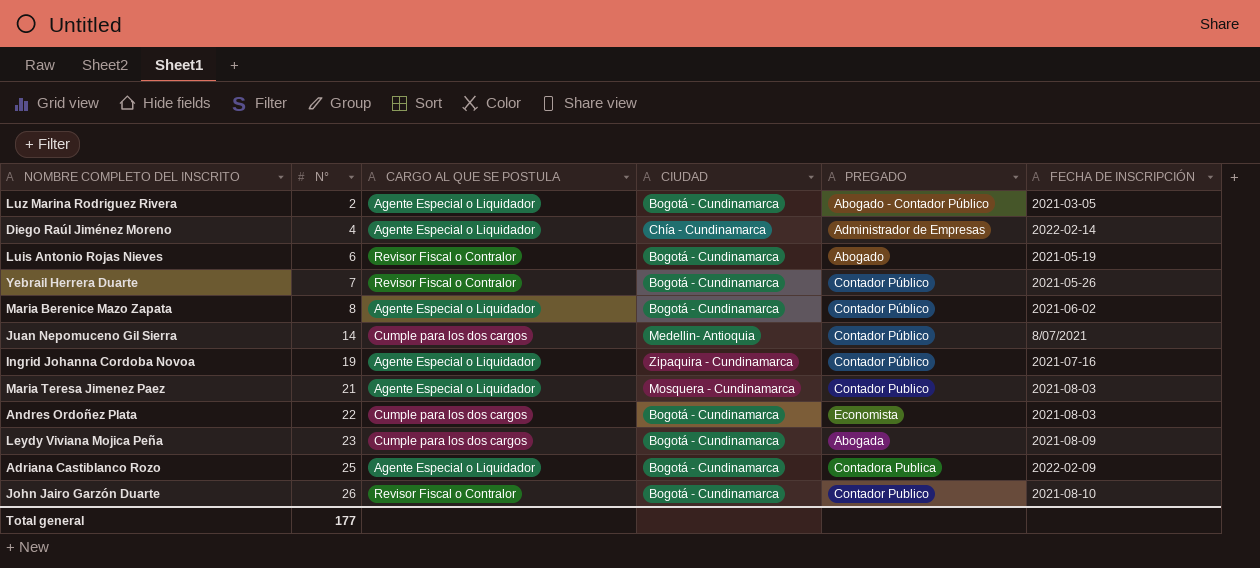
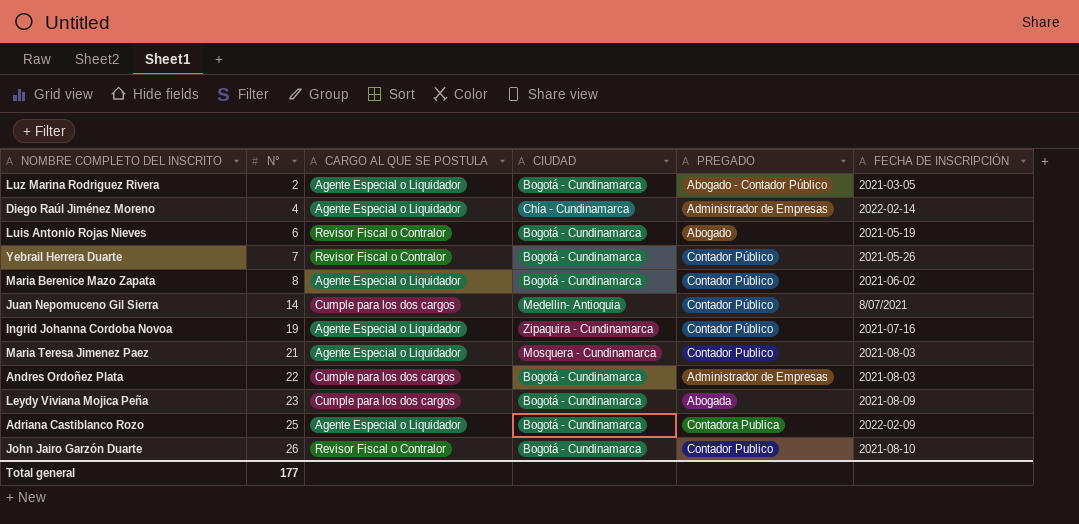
Andres Ordoñez Plata | PREGADO: Economista -> Administrador de Empresas

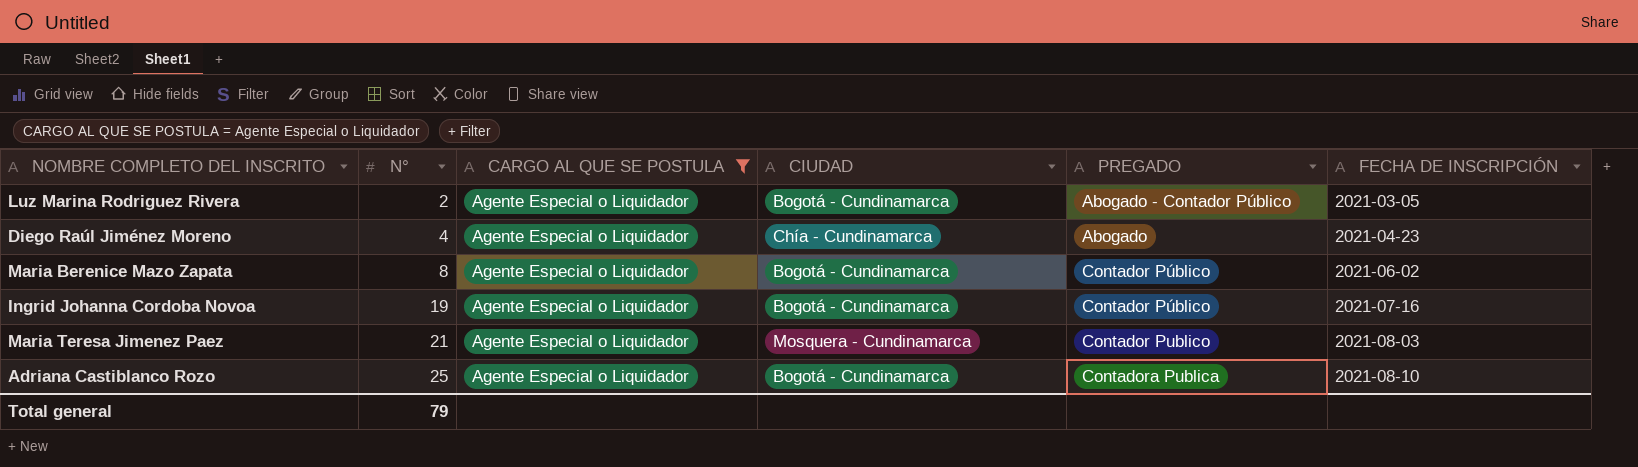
filter: none -> CARGO AL QUE SE POSTULA = Agente Especial o Liquidador
Diego Raúl Jiménez Moreno | PREGADO: Administrador de Empresas -> Abogado
Diego Raúl Jiménez Moreno | FECHA DE INSCRIPCIÓN: 2022-02-14 -> 2021-04-23
Ingrid Johanna Cordoba Novoa | CIUDAD: Zipaquira - Cundinamarca -> Bogotá - Cundinamarca
Adriana Castiblanco Rozo | FECHA DE INSCRIPCIÓN: 2022-02-09 -> 2021-08-10
Total general | N°: 177 -> 79

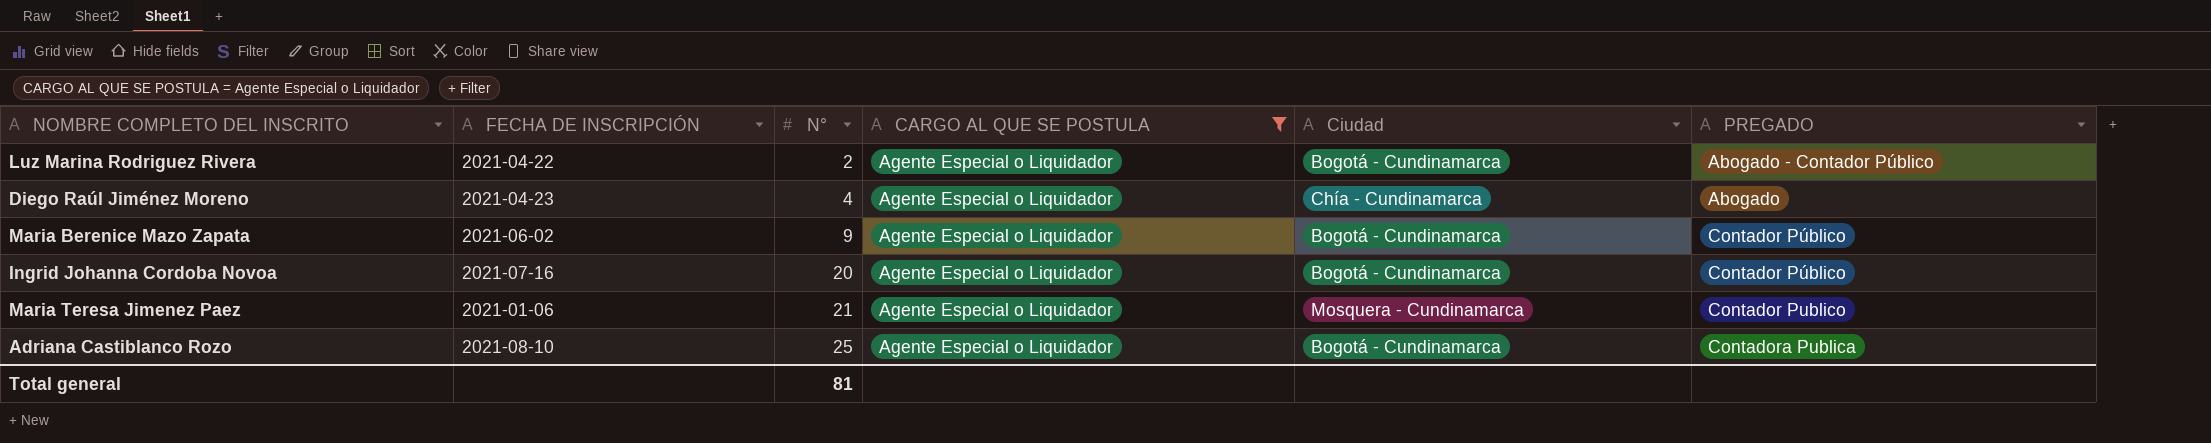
column FECHA DE INSCRIPCIÓN | position: 6 -> 2
column name: CIUDAD -> Ciudad
Luz Marina Rodriguez Rivera | FECHA DE INSCRIPCIÓN: 2021-03-05 -> 2021-04-22
Maria Berenice Mazo Zapata | N°: 8 -> 9
Ingrid Johanna Cordoba Novoa | N°: 19 -> 20
Maria Teresa Jimenez Paez | FECHA DE INSCRIPCIÓN: 2021-08-03 -> 2021-01-06
Total general | N°: 79 -> 81

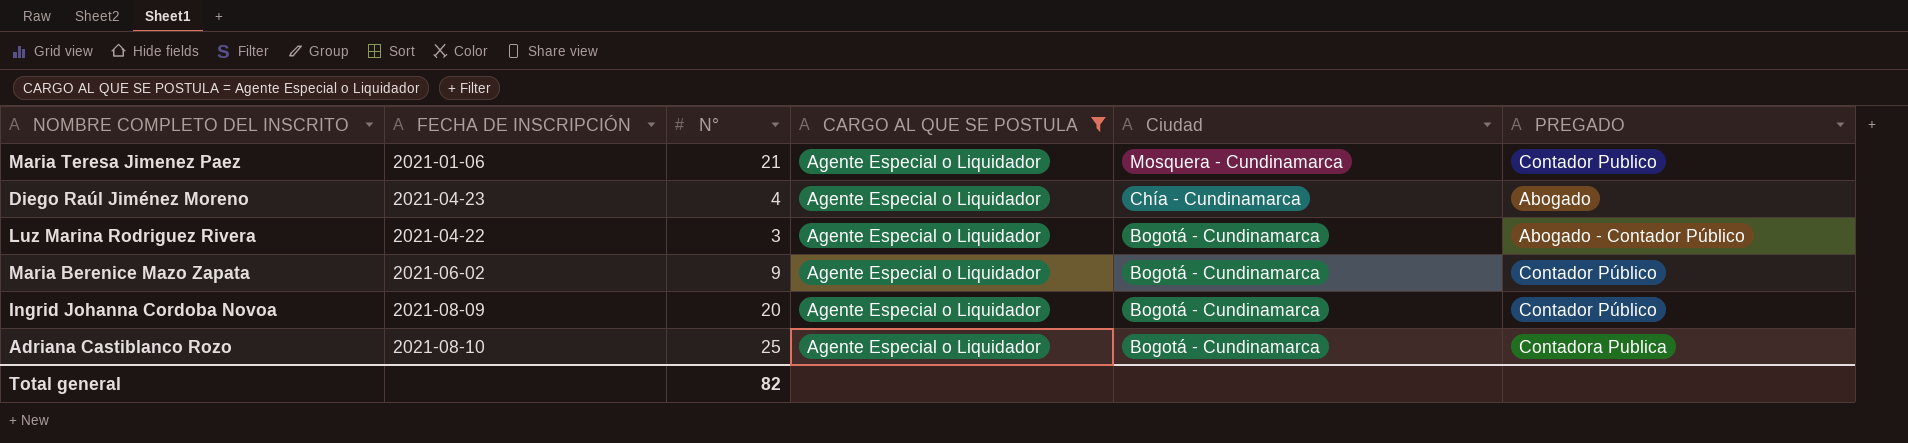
row order: N° ascending -> Ciudad descending
Luz Marina Rodriguez Rivera | N°: 2 -> 3
Ingrid Johanna Cordoba Novoa | FECHA DE INSCRIPCIÓN: 2021-07-16 -> 2021-08-09
Total general | N°: 81 -> 82

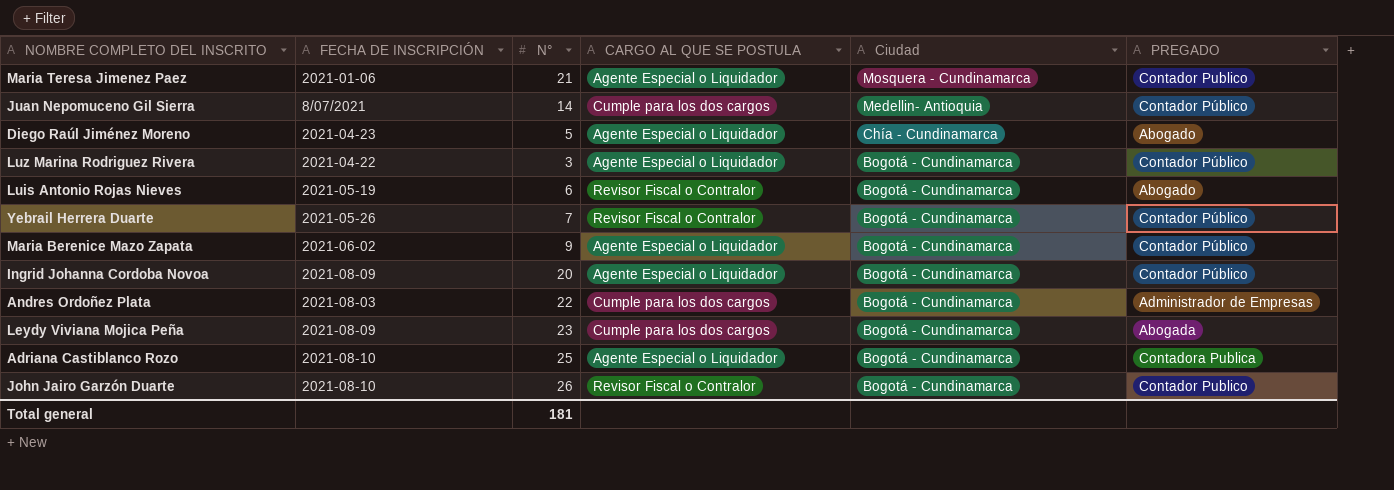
filter: CARGO AL QUE SE POSTULA = Agente Especial o Liquidador -> none
Diego Raúl Jiménez Moreno | N°: 4 -> 5
Luz Marina Rodriguez Rivera | PREGADO: Abogado - Contador Público -> Contador Público
Total general | N°: 82 -> 181

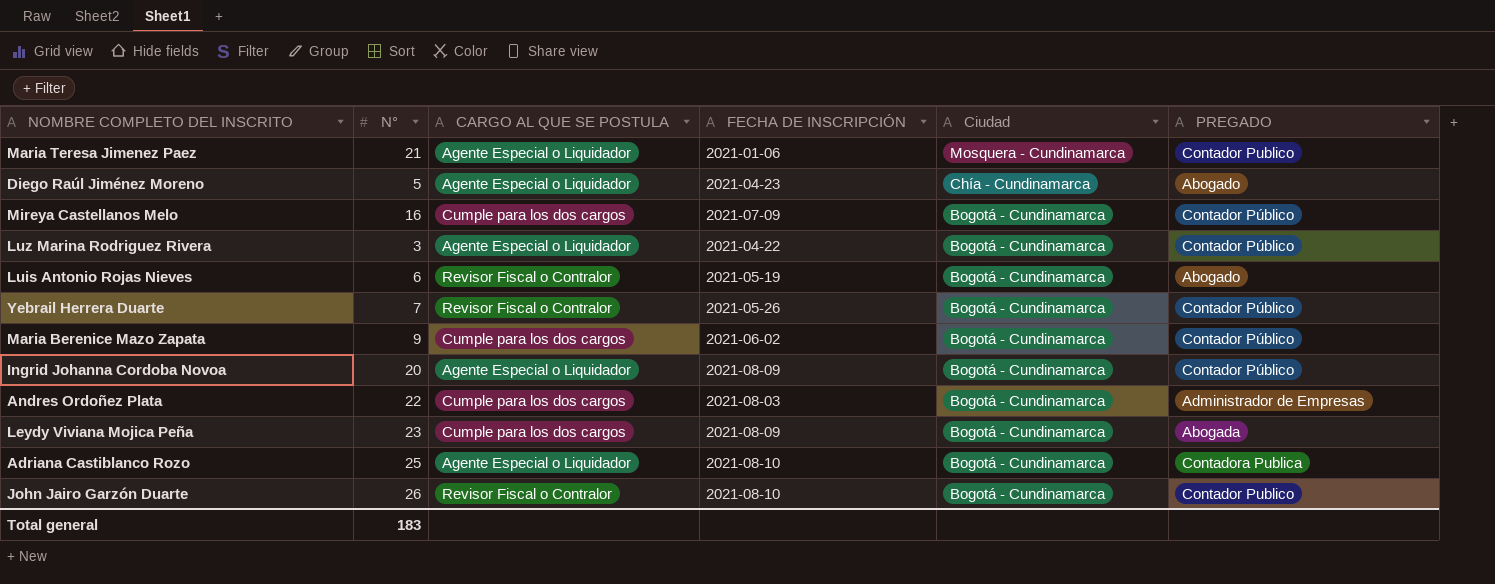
column FECHA DE INSCRIPCIÓN | position: 2 -> 4
row Juan Nepomuceno Gil Sierra: 8/07/2021 | 14 | Cumple para los dos cargos | Medellin- Antioquia | Contador Público -> none
row Mireya Castellanos Melo: none -> 16 | Cumple para los dos cargos | 2021-07-09 | Bogotá - Cundinamarca | Contador Público
Maria Berenice Mazo Zapata | CARGO AL QUE SE POSTULA: Agente Especial o Liquidador -> Cumple para los dos cargos
Total general | N°: 181 -> 183

